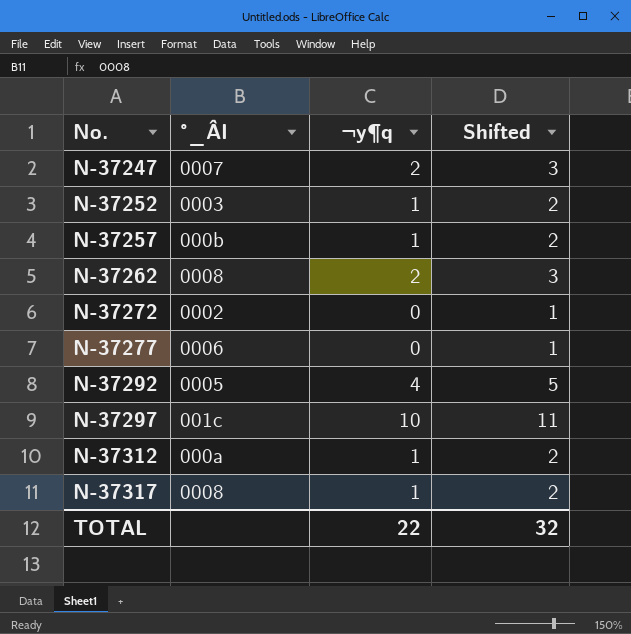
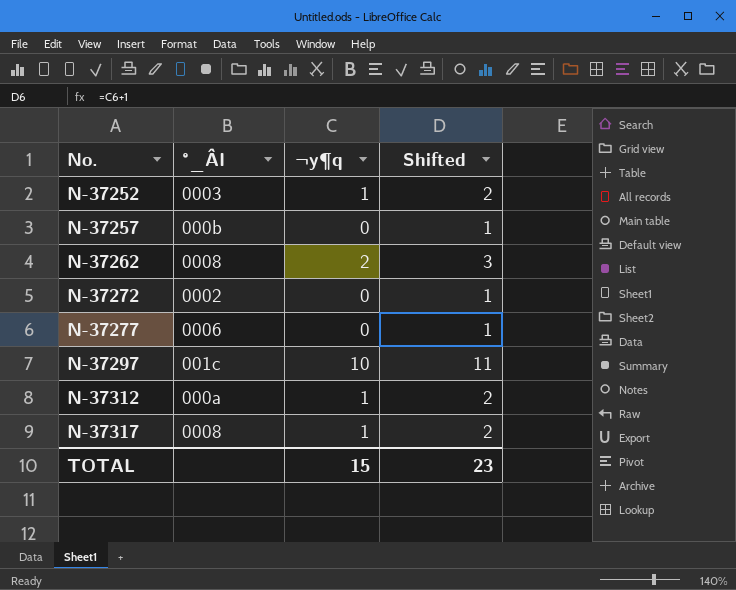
row N-37247: 0007 | 2 | 3 -> none
row N-37292: 0005 | 4 | 5 -> none
N-37257 | ¬y¶q: 1 -> 0
N-37257 | Shifted: 2 -> 1
TOTAL | ¬y¶q: 22 -> 15
TOTAL | Shifted: 32 -> 23

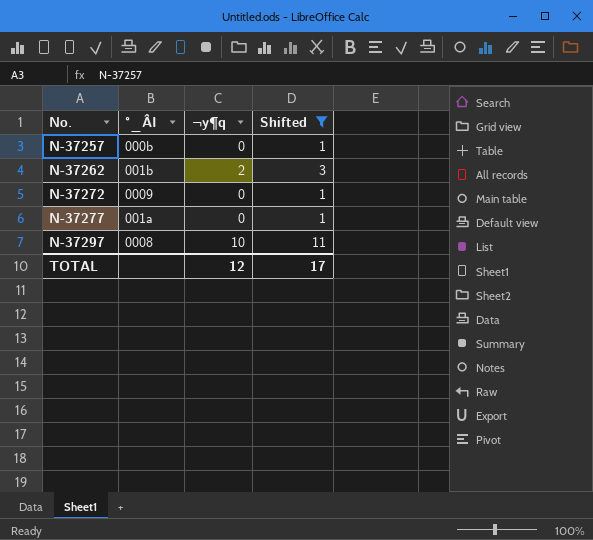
filter: none -> Shifted != 2
N-37262 | °_ÂI: 0008 -> 001b
N-37272 | °_ÂI: 0002 -> 0009
N-37277 | °_ÂI: 0006 -> 001a
N-37297 | °_ÂI: 001c -> 0008
TOTAL | ¬y¶q: 15 -> 12
TOTAL | Shifted: 23 -> 17

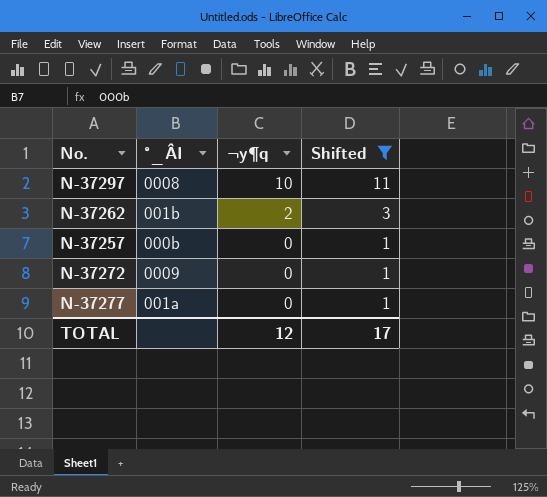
row order: No. ascending -> ¬y¶q descending

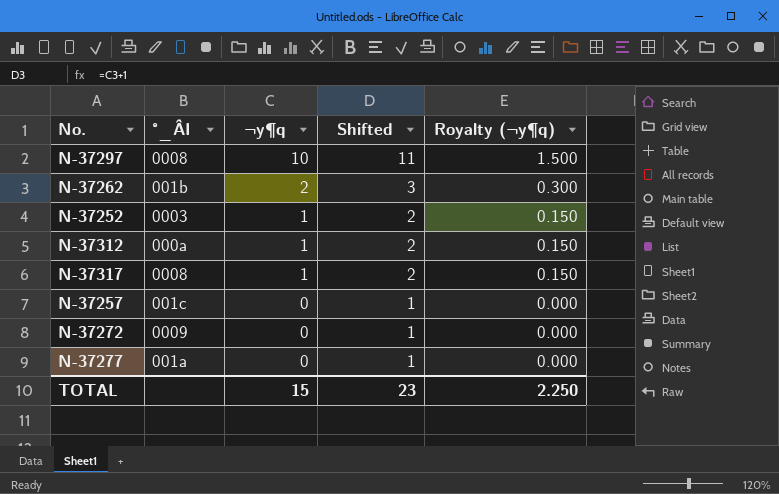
filter: Shifted != 2 -> none
column Royalty (¬y¶q) | formula: none -> [¬y¶q] * 0.15
N-37257 | °_ÂI: 000b -> 001c
TOTAL | ¬y¶q: 12 -> 15
TOTAL | Shifted: 17 -> 23

